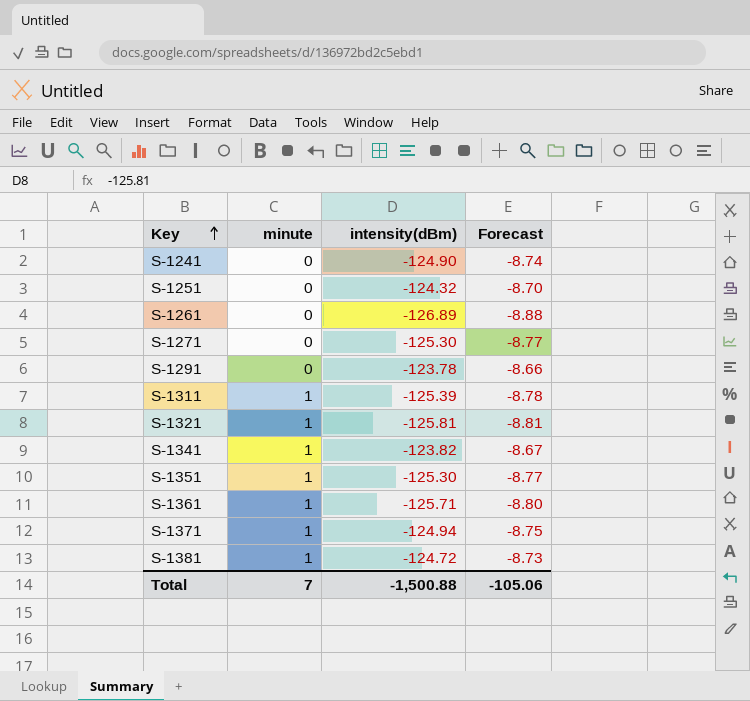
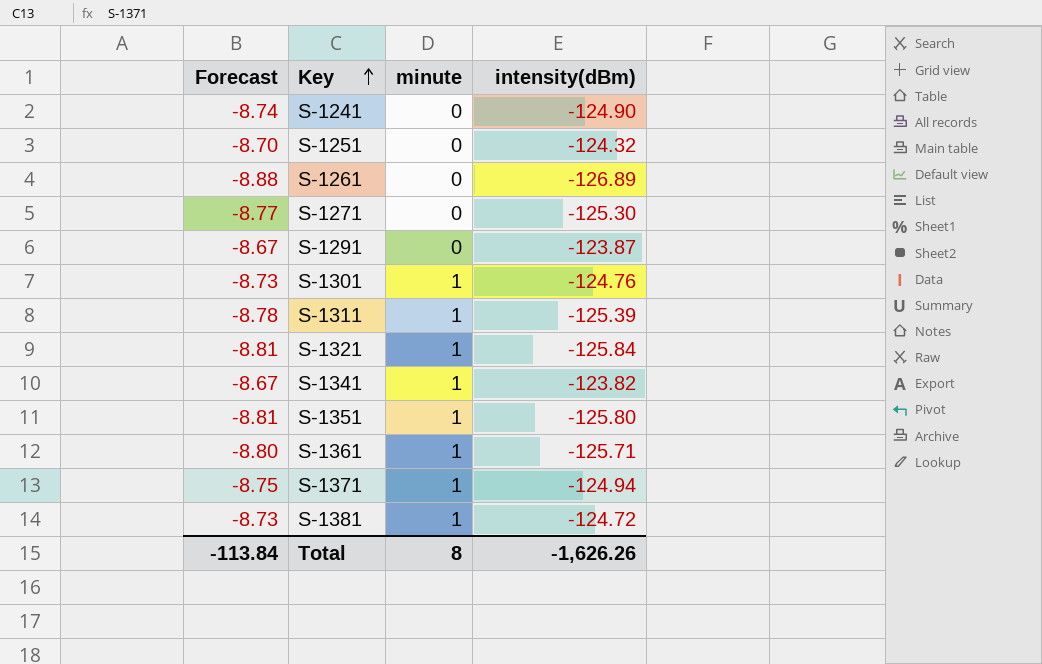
column Forecast | position: 4 -> 1
S-1291 | Forecast: -8.66 -> -8.67
S-1291 | intensity(dBm): -123.78 -> -123.87
row S-1301: none -> -8.73 | 1 | -124.76
S-1321 | intensity(dBm): -125.81 -> -125.84
S-1351 | Forecast: -8.77 -> -8.81
S-1351 | intensity(dBm): -125.30 -> -125.80
Total | Forecast: -105.06 -> -113.84
Total | minute: 7 -> 8
Total | intensity(dBm): -1,500.88 -> -1,626.26

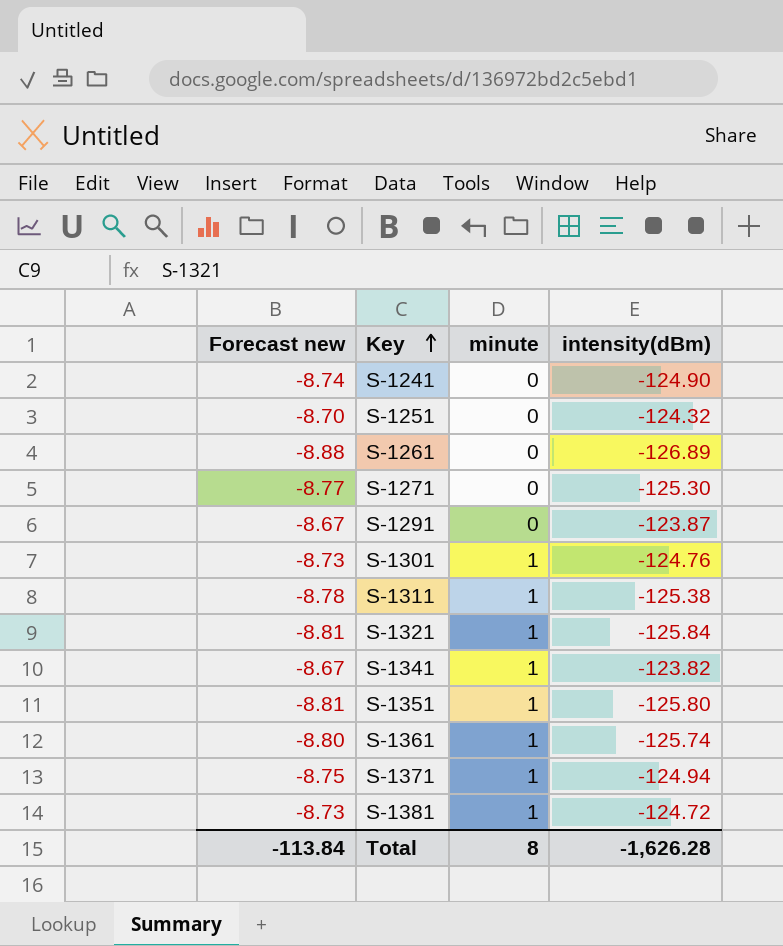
column name: Forecast -> Forecast new
S-1311 | intensity(dBm): -125.39 -> -125.38
S-1361 | intensity(dBm): -125.71 -> -125.74
Total | intensity(dBm): -1,626.26 -> -1,626.28

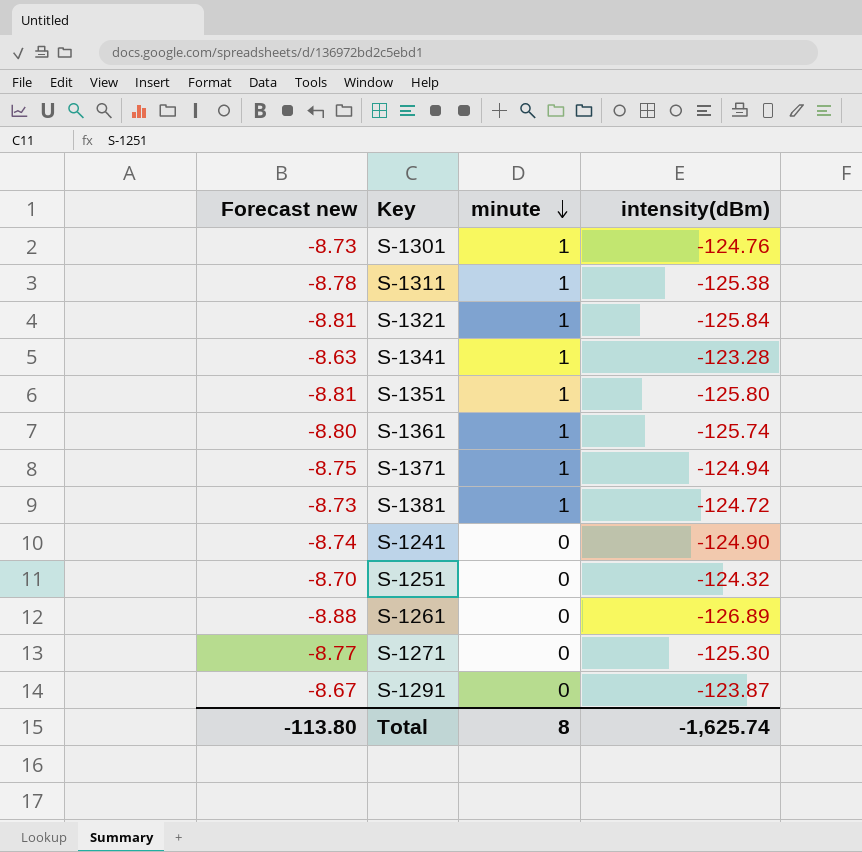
row order: Key ascending -> minute descending
S-1341 | Forecast new: -8.67 -> -8.63
S-1341 | intensity(dBm): -123.82 -> -123.28
Total | Forecast new: -113.84 -> -113.80
Total | intensity(dBm): -1,626.28 -> -1,625.74

